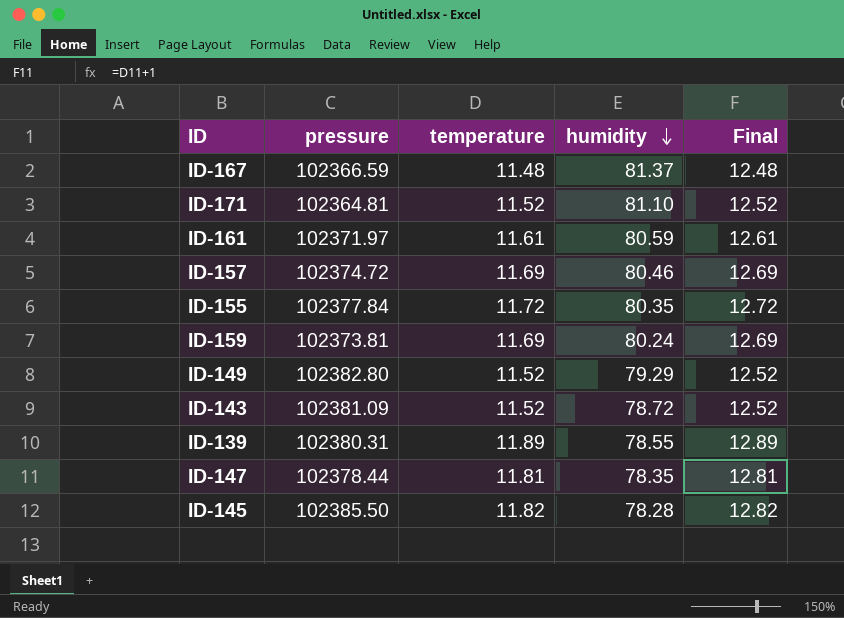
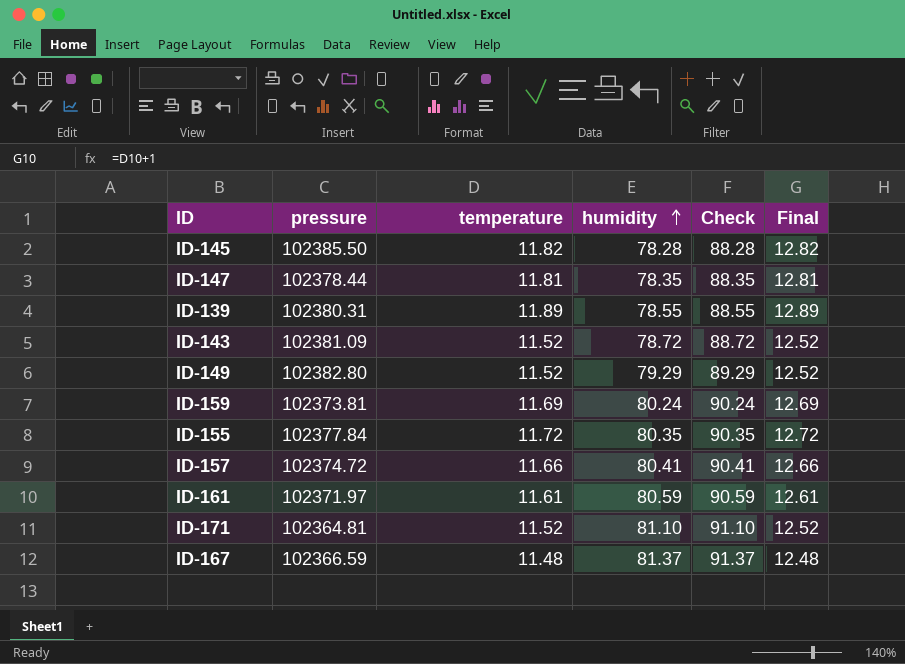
row order: humidity descending -> humidity ascending
column Check | formula: none -> [humidity] + 10
ID-157 | temperature: 11.69 -> 11.66
ID-157 | humidity: 80.46 -> 80.41
ID-157 | Final: 12.69 -> 12.66

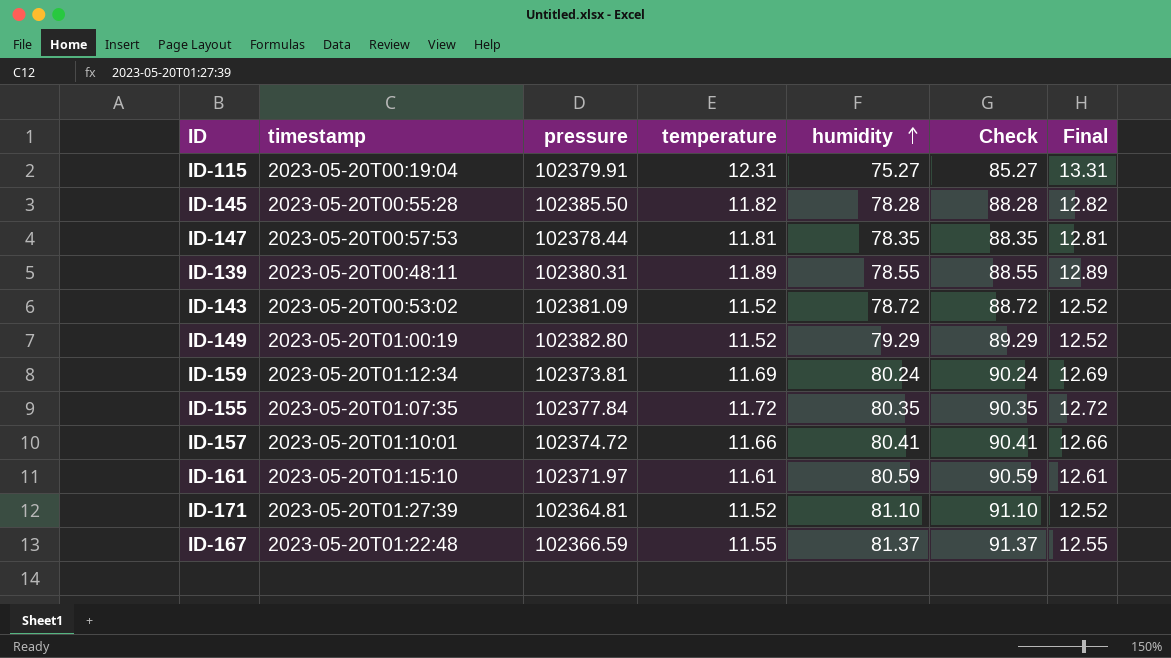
column timestamp | position: none -> 2
row ID-115: none -> 2023-05-20T00:19:04 | 102379.91 | 12.31 | 75.27 | 85.27 | 13.31
ID-167 | temperature: 11.48 -> 11.55
ID-167 | Final: 12.48 -> 12.55

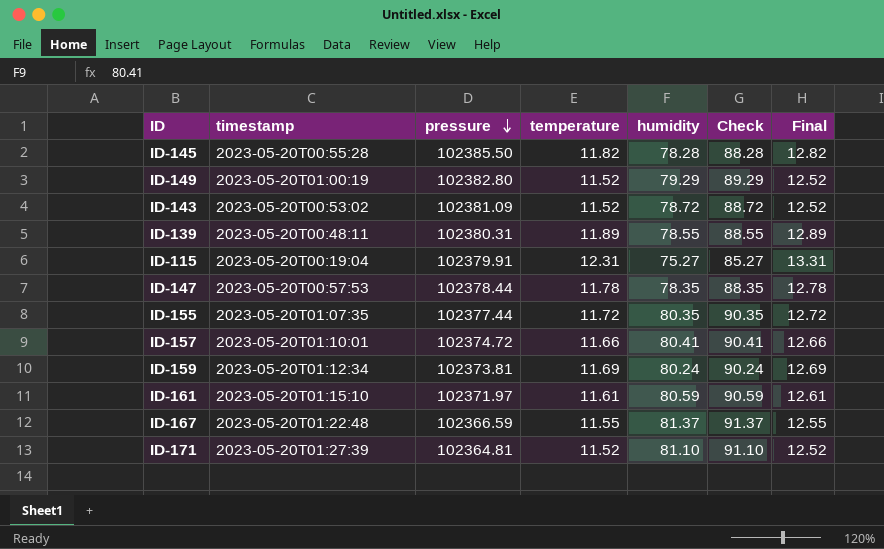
row order: humidity ascending -> pressure descending
ID-147 | temperature: 11.81 -> 11.78
ID-147 | Final: 12.81 -> 12.78
ID-155 | pressure: 102377.84 -> 102377.44

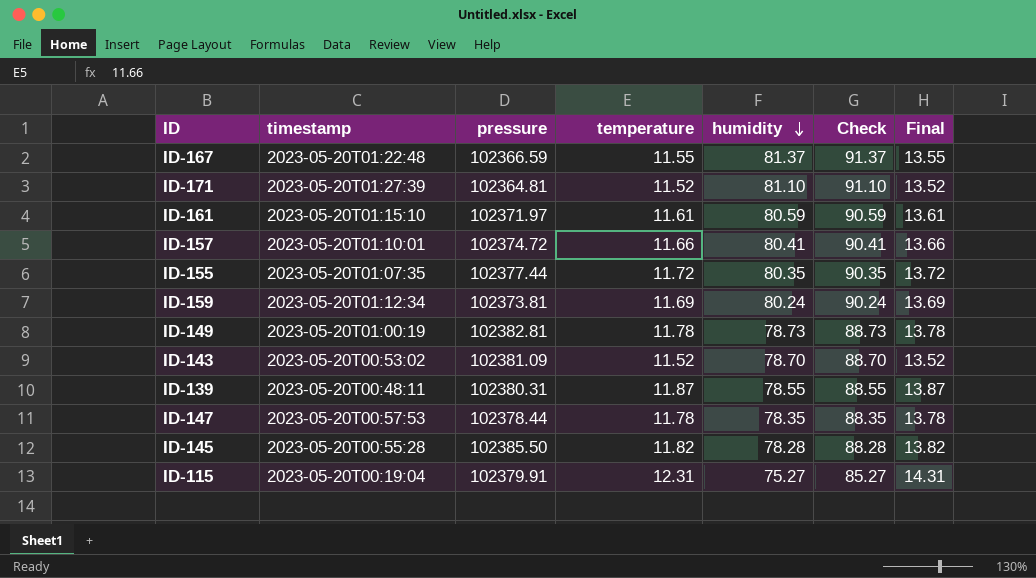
row order: pressure descending -> humidity descending
column Final | formula: [temperature] + 1 -> [temperature] + 2
ID-149 | pressure: 102382.80 -> 102382.81
ID-149 | temperature: 11.52 -> 11.78
ID-149 | humidity: 79.29 -> 78.73
ID-149 | Check: 89.29 -> 88.73
ID-143 | humidity: 78.72 -> 78.70
ID-143 | Check: 88.72 -> 88.70
ID-139 | temperature: 11.89 -> 11.87

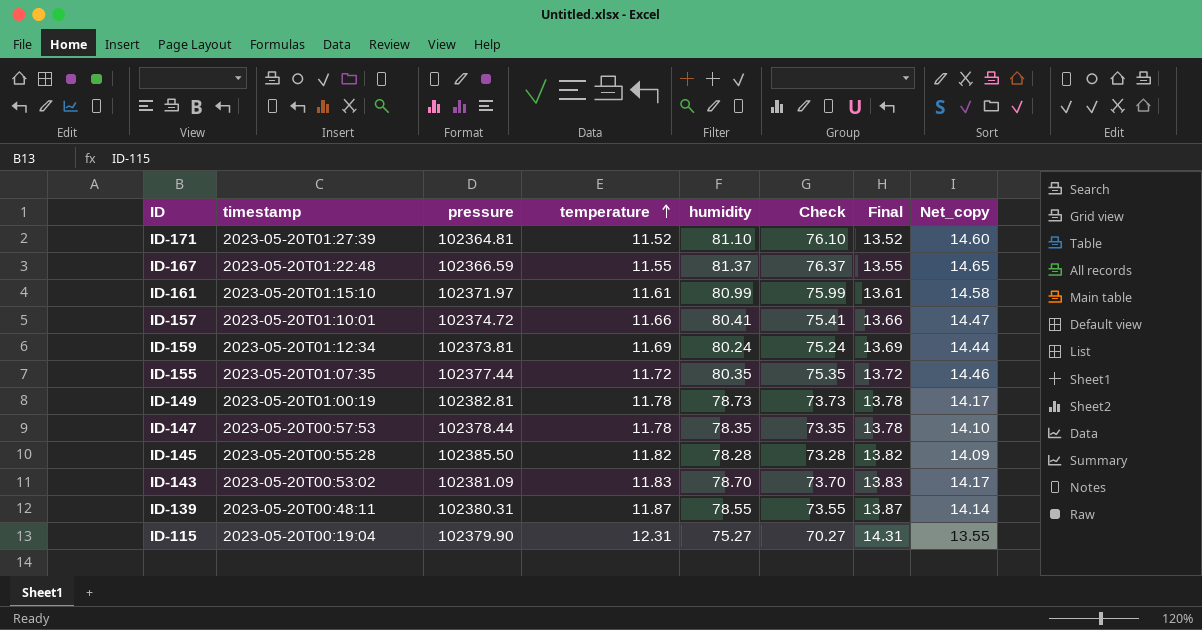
row order: humidity descending -> temperature ascending
column Check | formula: [humidity] + 10 -> [humidity] - 5
column Net_copy | formula: none -> [humidity] * 0.18
ID-161 | humidity: 80.59 -> 80.99
ID-143 | temperature: 11.52 -> 11.83
ID-143 | Final: 13.52 -> 13.83
ID-115 | pressure: 102379.91 -> 102379.90

